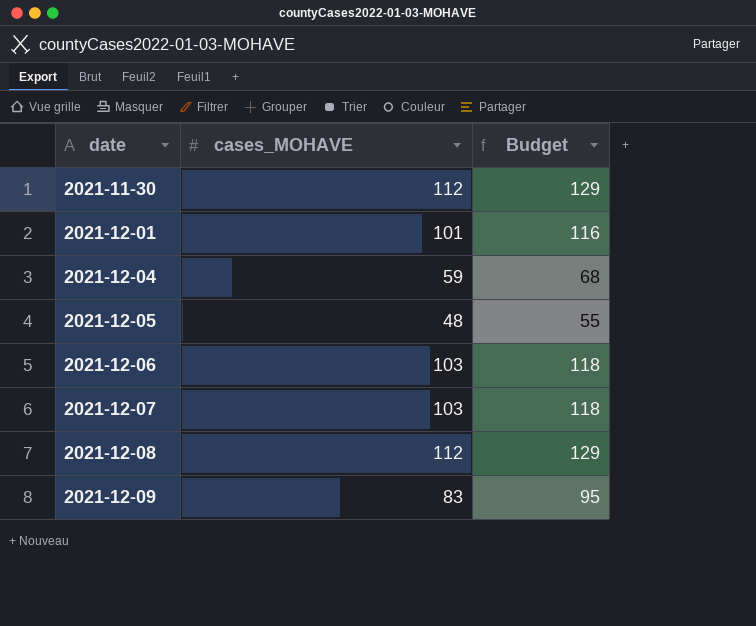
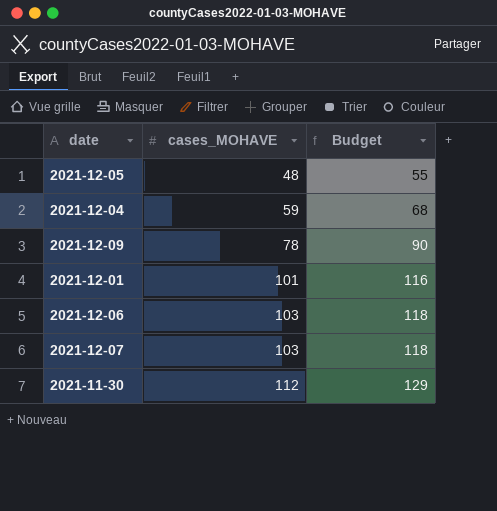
row order: date ascending -> cases_MOHAVE ascending
row 2021-12-08: 112 | 129 -> none
2021-12-09 | cases_MOHAVE: 83 -> 78
2021-12-09 | Budget: 95 -> 90

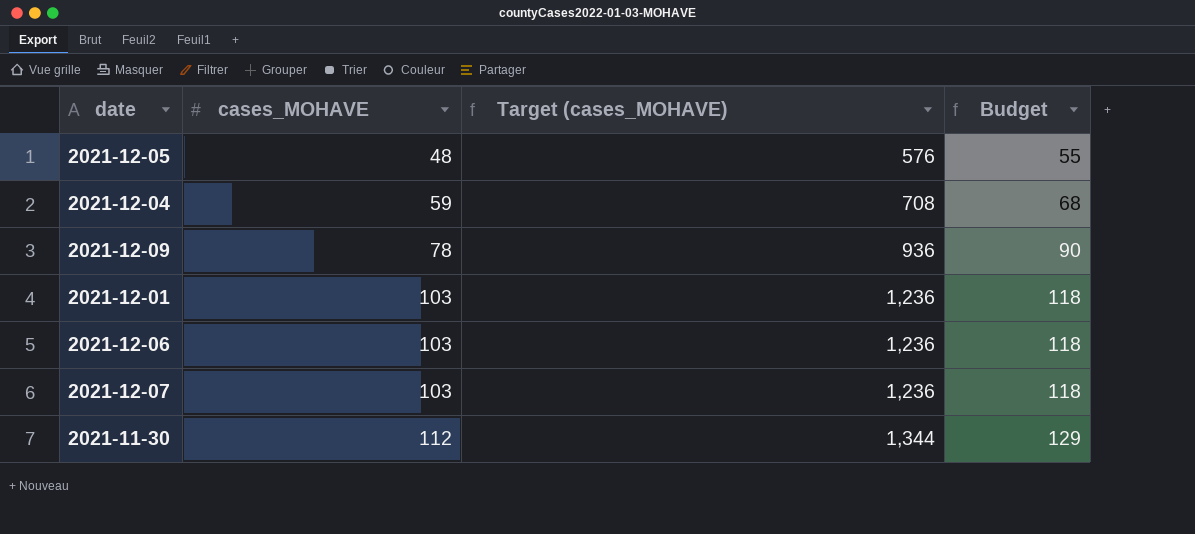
column Target (cases_MOHAVE) | formula: none -> [cases_MOHAVE] * 12
2021-12-01 | cases_MOHAVE: 101 -> 103
2021-12-01 | Budget: 116 -> 118

